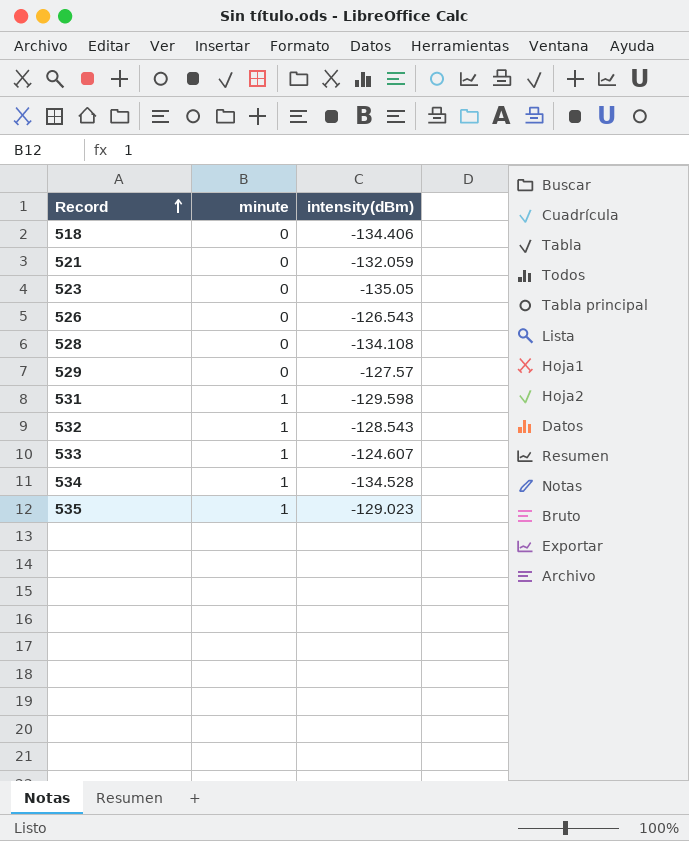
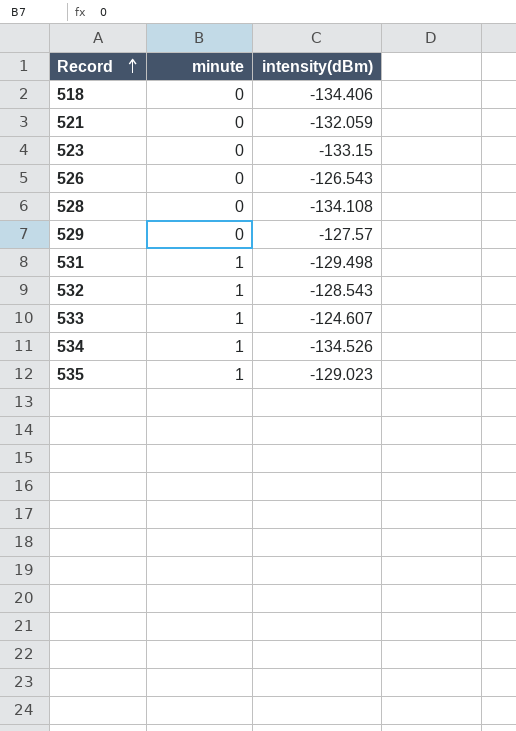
523 | intensity(dBm): -135.05 -> -133.15
531 | intensity(dBm): -129.598 -> -129.498
534 | intensity(dBm): -134.528 -> -134.526

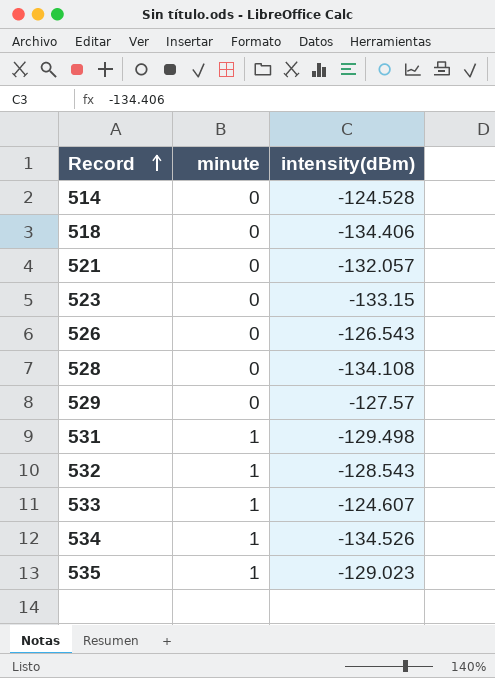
row 514: none -> 0 | -124.528
521 | intensity(dBm): -132.059 -> -132.057

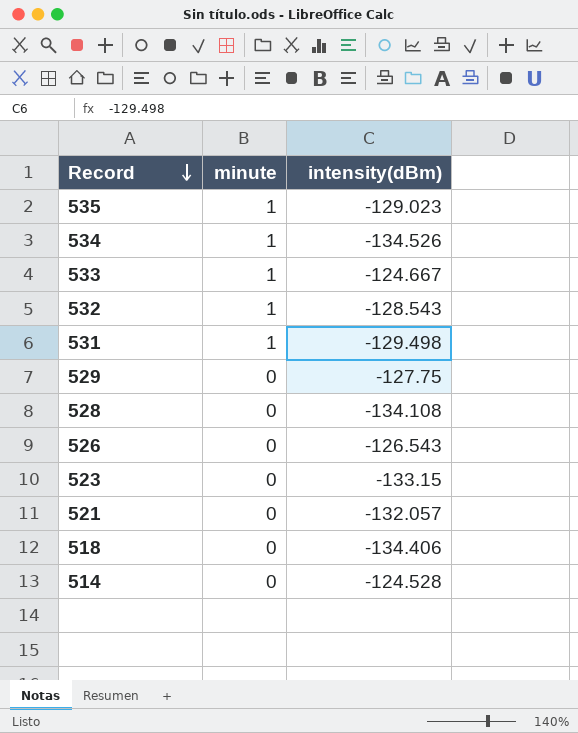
row order: Record ascending -> Record descending
533 | intensity(dBm): -124.607 -> -124.667
529 | intensity(dBm): -127.57 -> -127.75

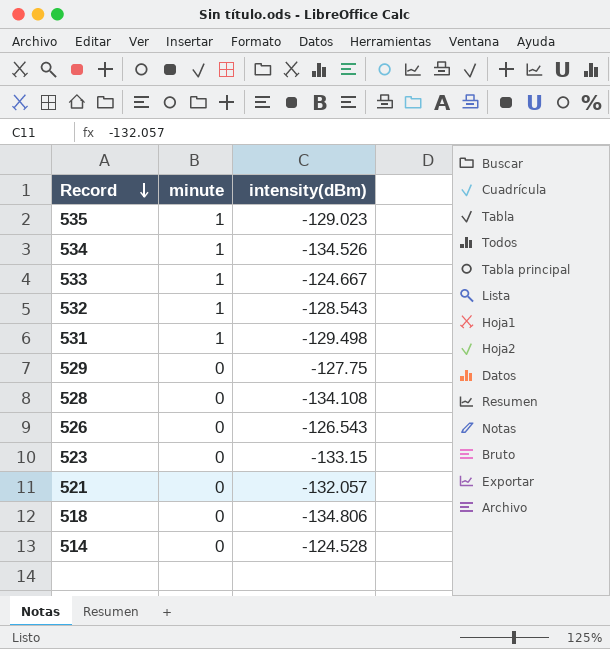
518 | intensity(dBm): -134.406 -> -134.806

